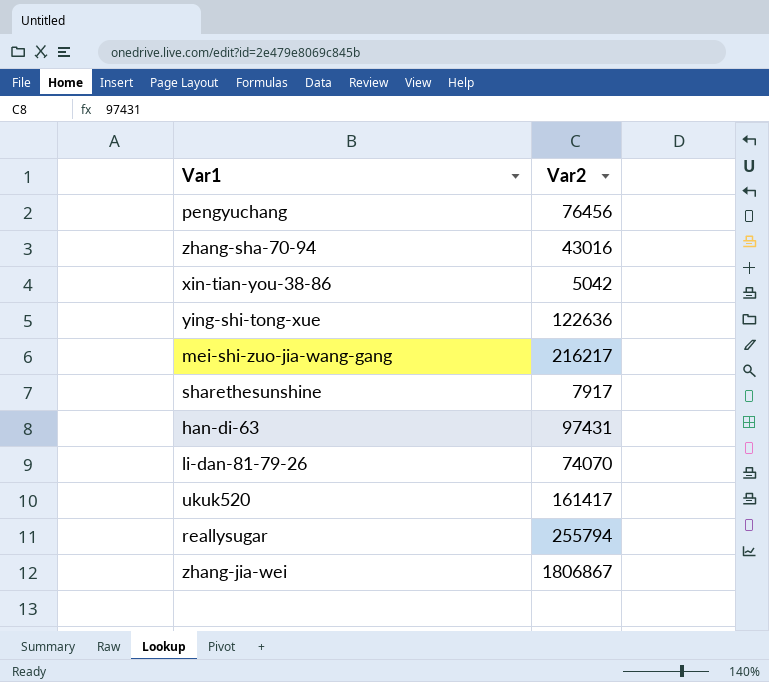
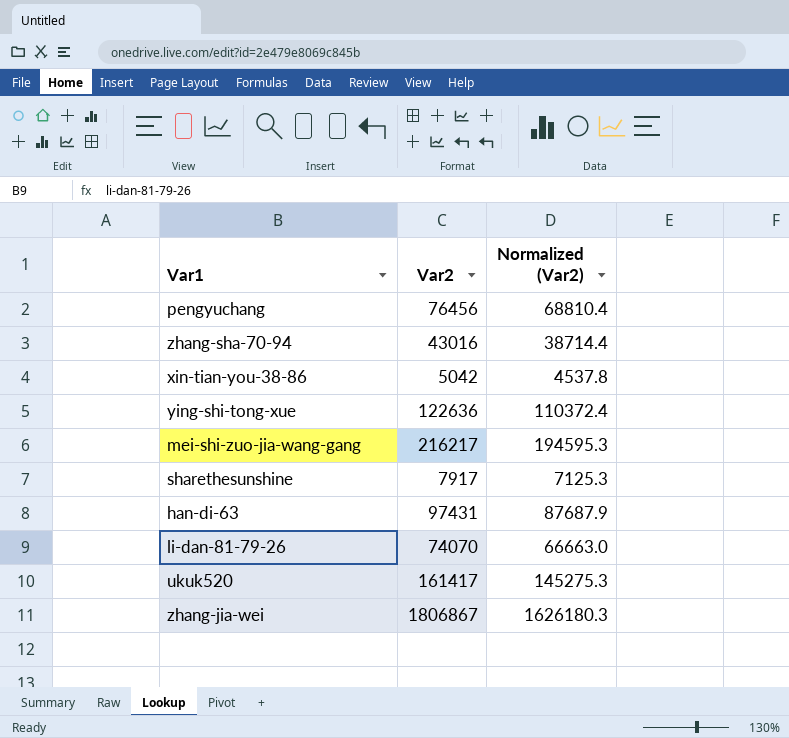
column Normalized (Var2) | formula: none -> [Var2] * 0.9
row reallysugar: 255794 -> none

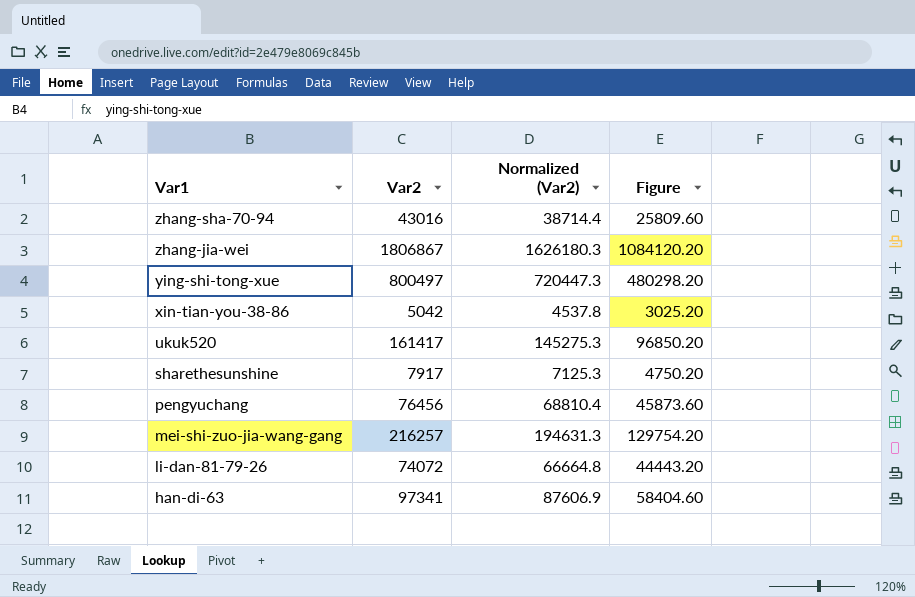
row order: none -> Var1 descending
column Figure | formula: none -> [Var2] * 0.6
ying-shi-tong-xue | Var2: 122636 -> 800497
ying-shi-tong-xue | Normalized (Var2): 110372.4 -> 720447.3
mei-shi-zuo-jia-wang-gang | Var2: 216217 -> 216257
mei-shi-zuo-jia-wang-gang | Normalized (Var2): 194595.3 -> 194631.3
li-dan-81-79-26 | Var2: 74070 -> 74072
li-dan-81-79-26 | Normalized (Var2): 66663.0 -> 66664.8
han-di-63 | Var2: 97431 -> 97341
han-di-63 | Normalized (Var2): 87687.9 -> 87606.9

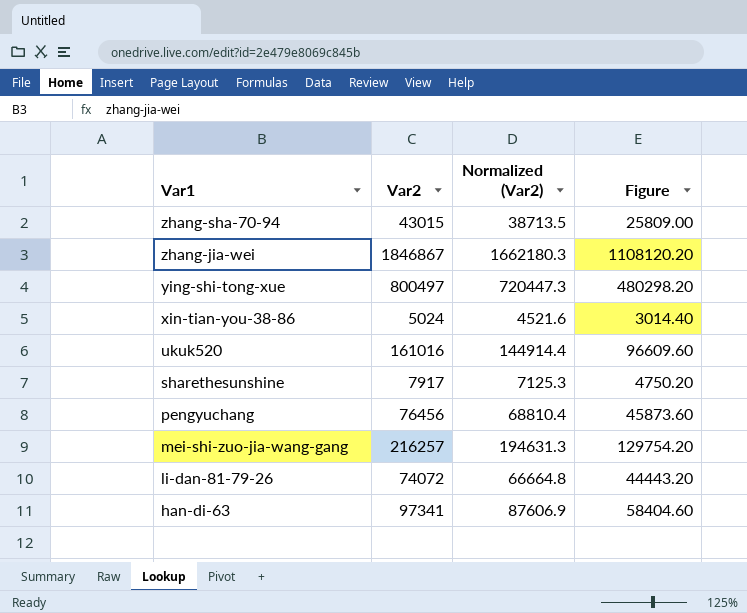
zhang-sha-70-94 | Var2: 43016 -> 43015
zhang-sha-70-94 | Normalized (Var2): 38714.4 -> 38713.5
zhang-sha-70-94 | Figure: 25809.60 -> 25809.00
zhang-jia-wei | Var2: 1806867 -> 1846867
zhang-jia-wei | Normalized (Var2): 1626180.3 -> 1662180.3
zhang-jia-wei | Figure: 1084120.20 -> 1108120.20
xin-tian-you-38-86 | Var2: 5042 -> 5024
xin-tian-you-38-86 | Normalized (Var2): 4537.8 -> 4521.6
xin-tian-you-38-86 | Figure: 3025.20 -> 3014.40
ukuk520 | Var2: 161417 -> 161016
ukuk520 | Normalized (Var2): 145275.3 -> 144914.4
ukuk520 | Figure: 96850.20 -> 96609.60

